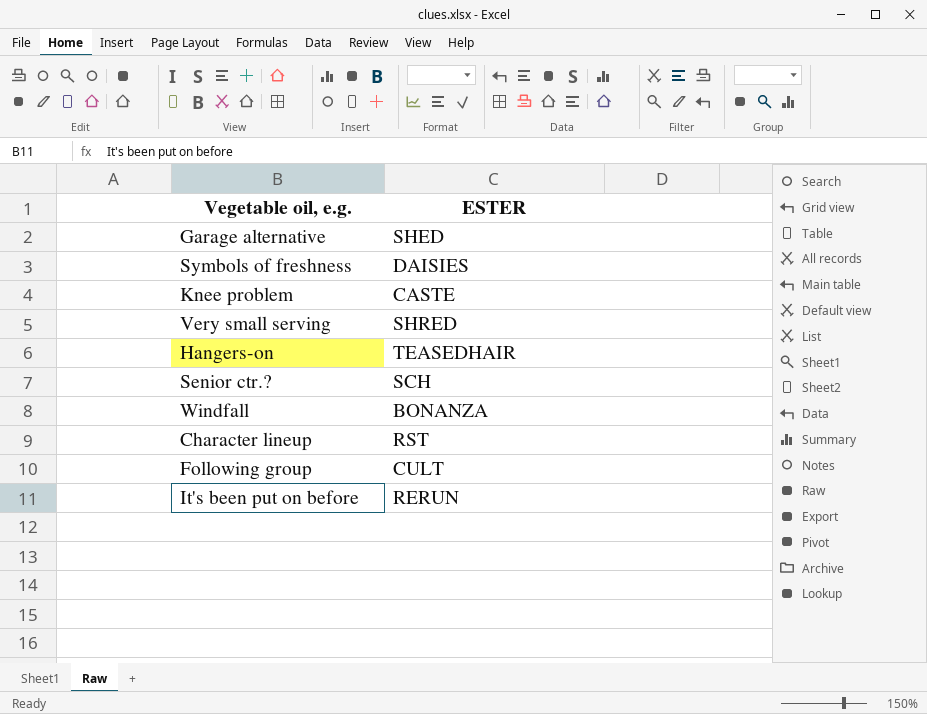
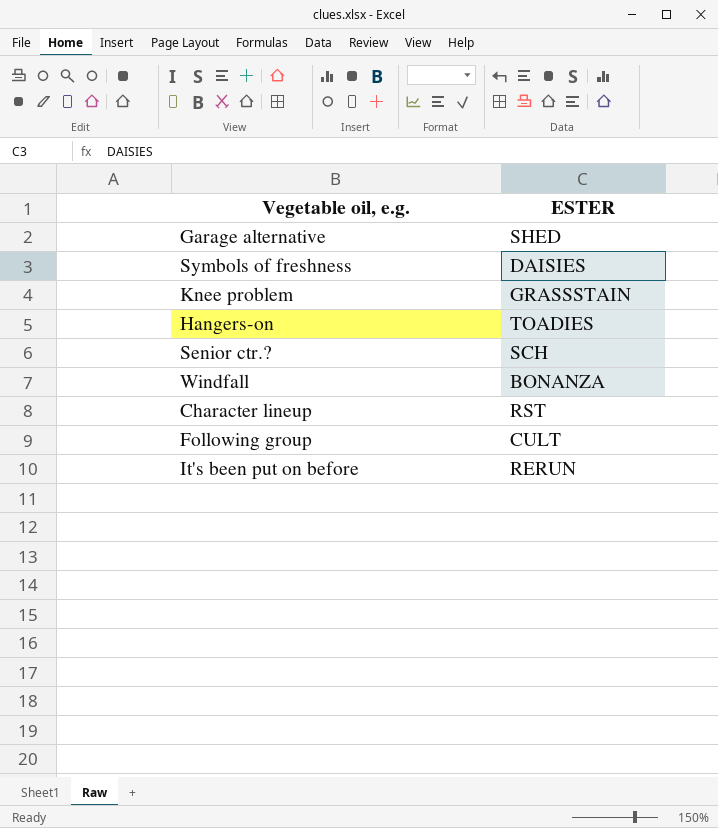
row Very small serving: SHRED -> none
Knee problem | ESTER: CASTE -> GRASSSTAIN
Hangers-on | ESTER: TEASEDHAIR -> TOADIES

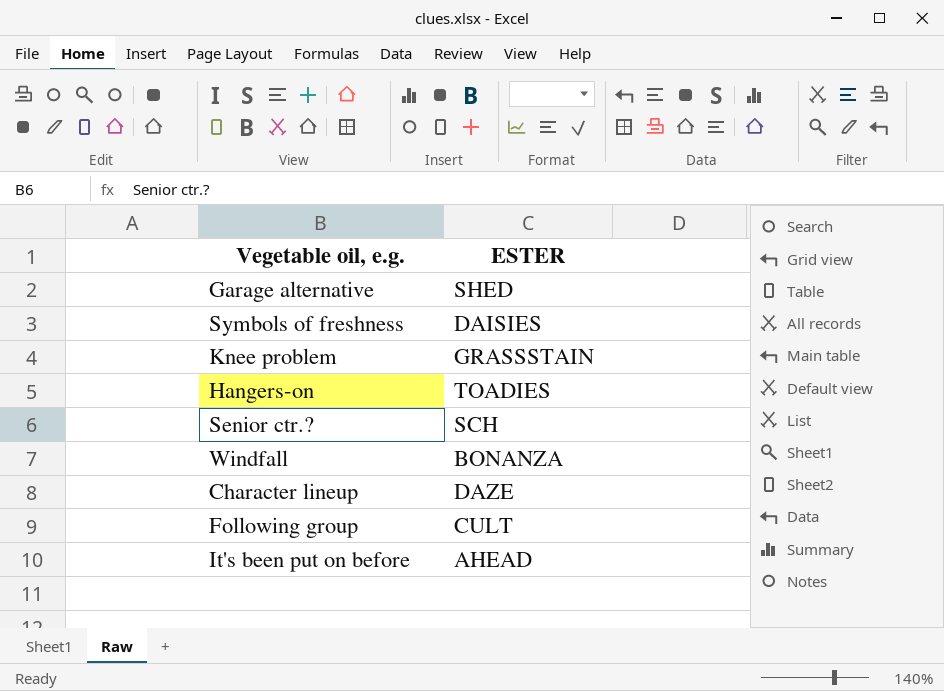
Character lineup | ESTER: RST -> DAZE
It's been put on before | ESTER: RERUN -> AHEAD

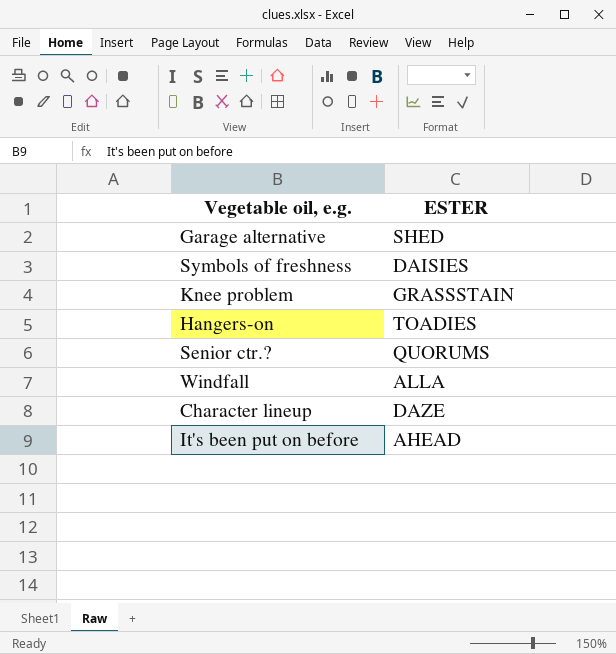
row Following group: CULT -> none
Senior ctr.? | ESTER: SCH -> QUORUMS
Windfall | ESTER: BONANZA -> ALLA

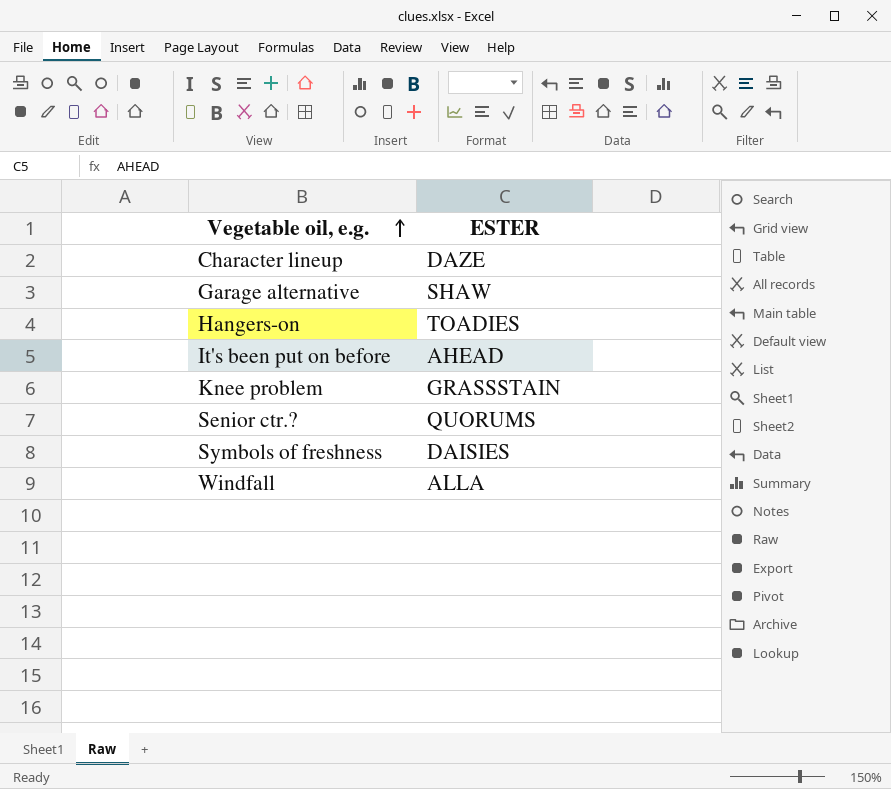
row order: none -> Vegetable oil, e.g. ascending
Garage alternative | ESTER: SHED -> SHAW

